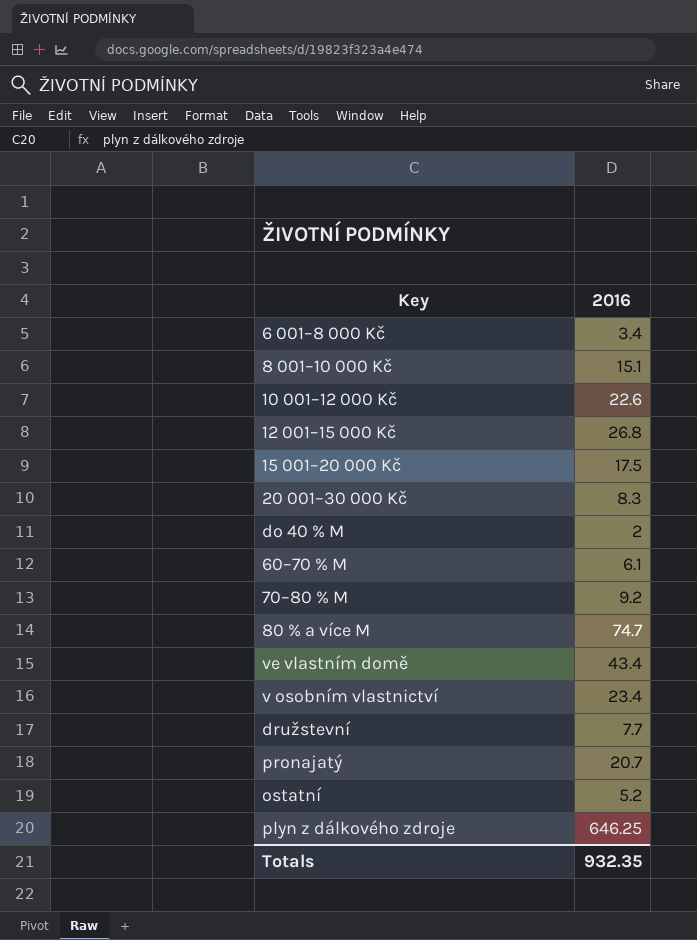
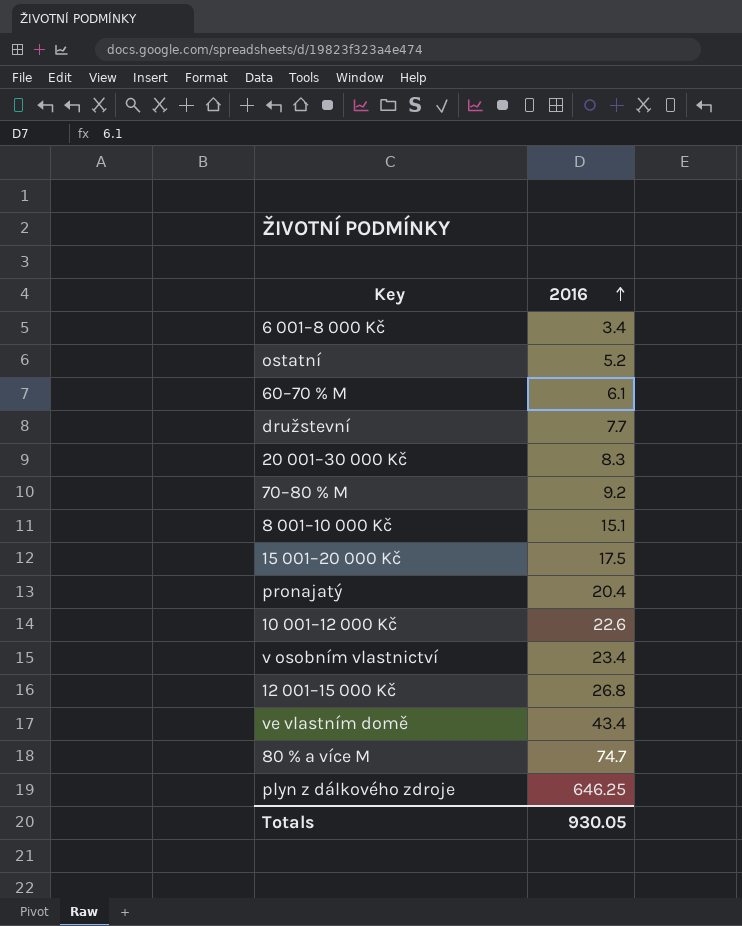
row order: none -> 2016 ascending
row do 40 % M: 2 -> none
pronajatý | 2016: 20.7 -> 20.4
Totals | 2016: 932.35 -> 930.05

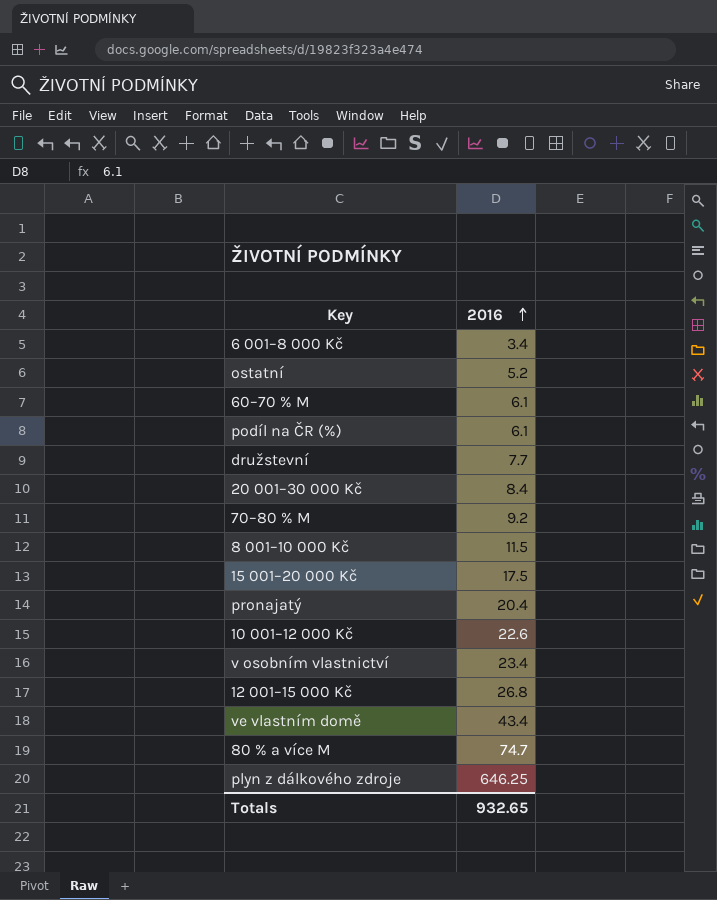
row podíl na ČR (%): none -> 6.1
20 001–30 000 Kč | 2016: 8.3 -> 8.4
8 001–10 000 Kč | 2016: 15.1 -> 11.5
Totals | 2016: 930.05 -> 932.65

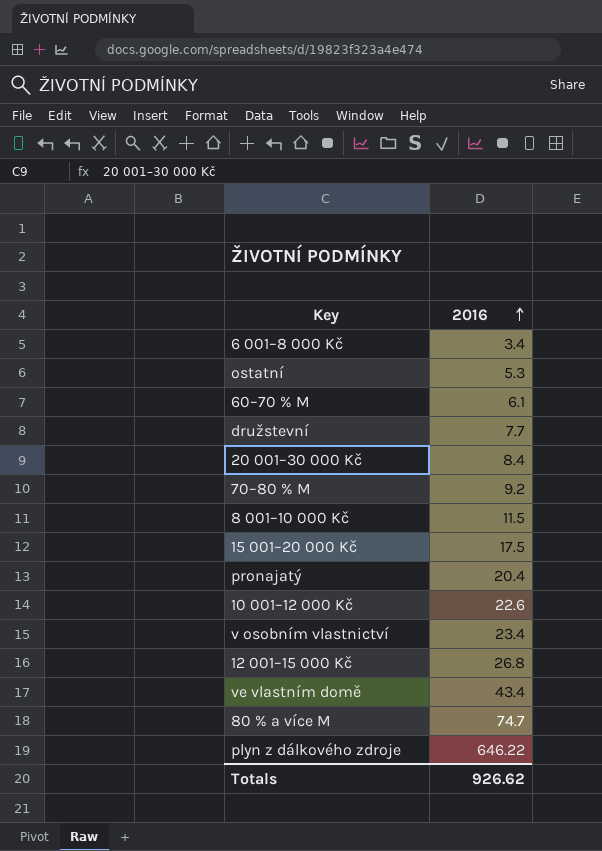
row podíl na ČR (%): 6.1 -> none
ostatní | 2016: 5.2 -> 5.3
plyn z dálkového zdroje | 2016: 646.25 -> 646.22
Totals | 2016: 932.65 -> 926.62

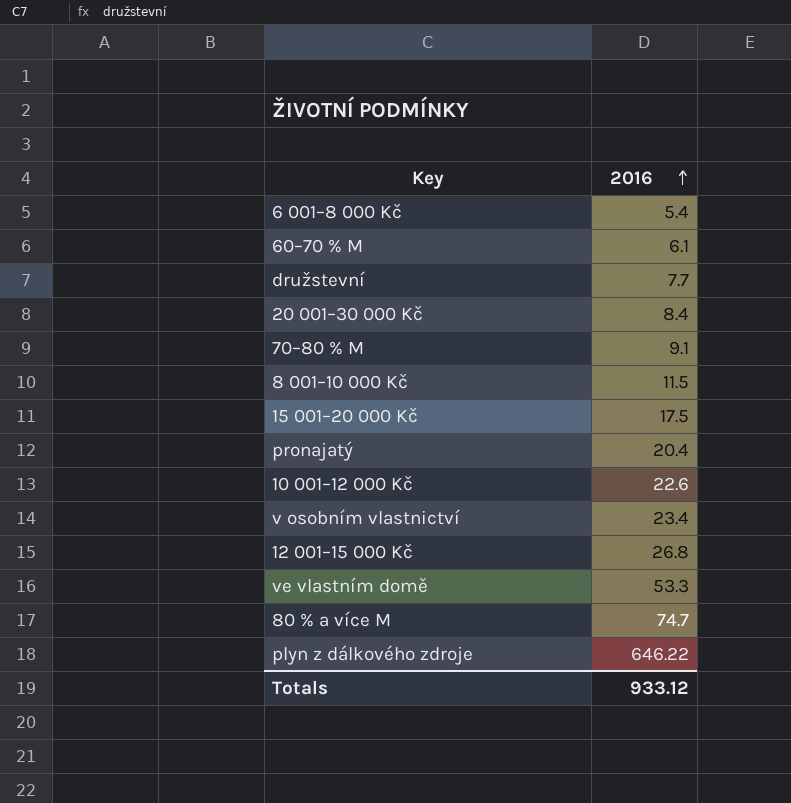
row ostatní: 5.3 -> none
6 001–8 000 Kč | 2016: 3.4 -> 5.4
70–80 % M | 2016: 9.2 -> 9.1
ve vlastním domě | 2016: 43.4 -> 53.3
Totals | 2016: 926.62 -> 933.12

